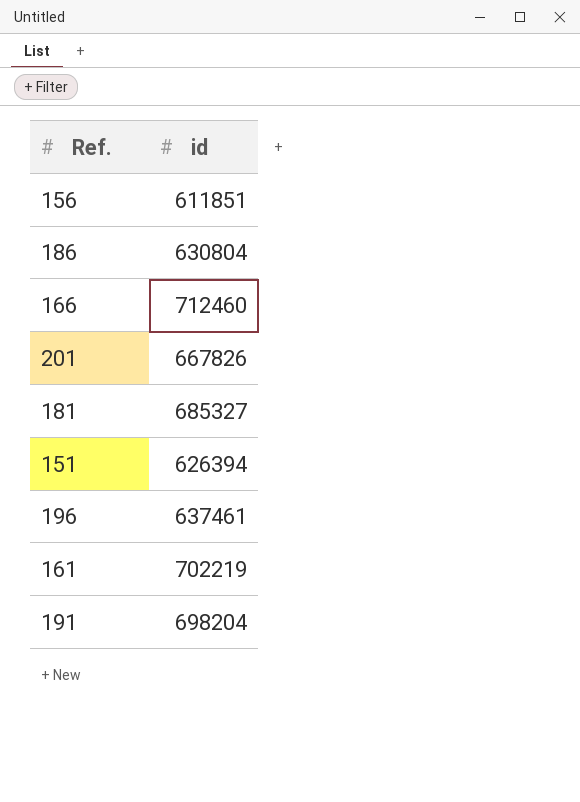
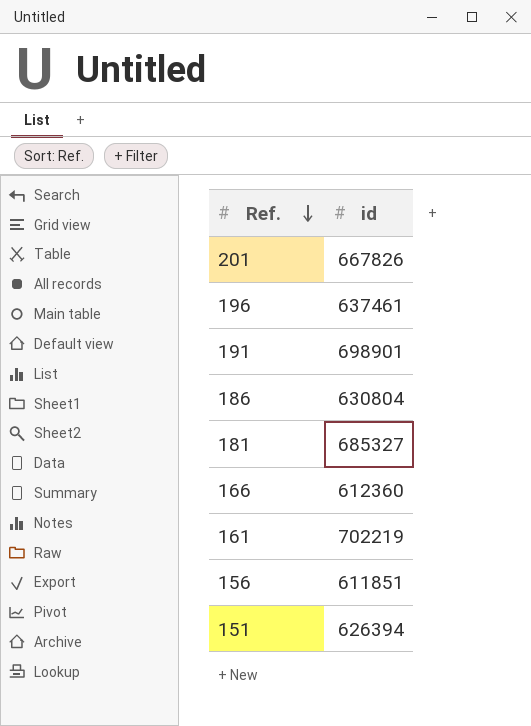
row order: none -> Ref. descending
191 | id: 698204 -> 698901
166 | id: 712460 -> 612360

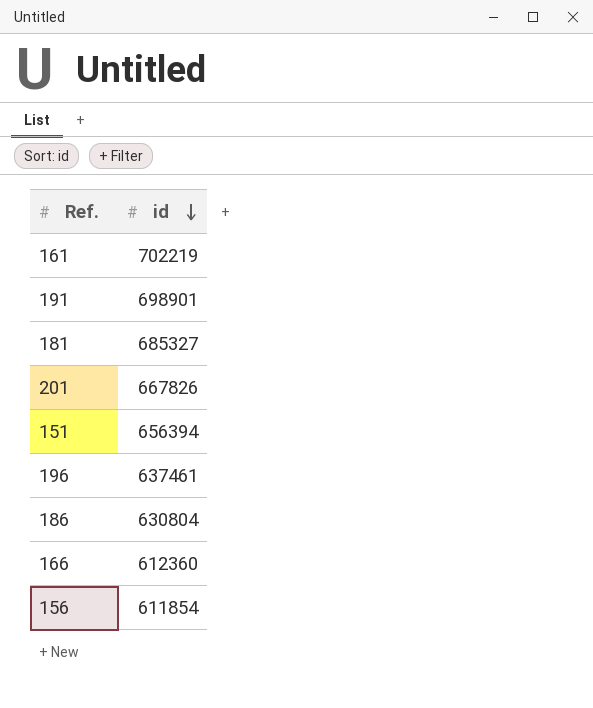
row order: Ref. descending -> id descending
151 | id: 626394 -> 656394
156 | id: 611851 -> 611854

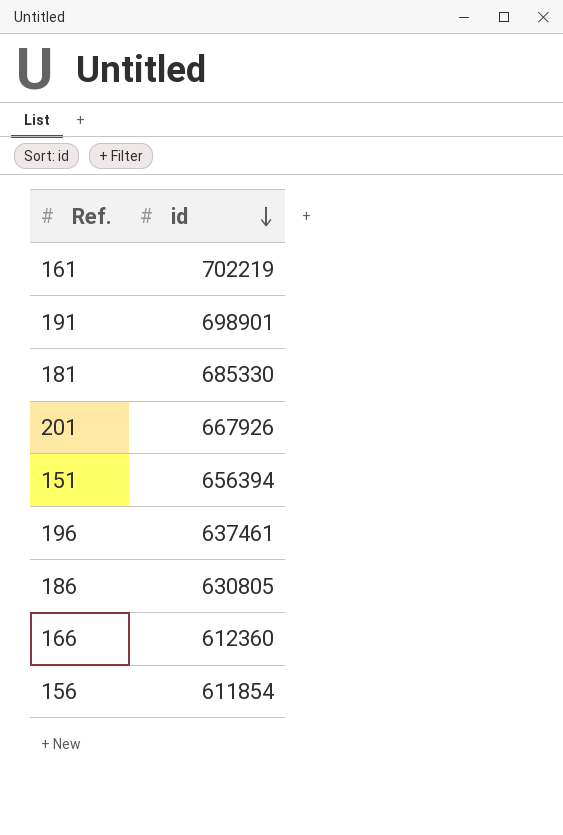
181 | id: 685327 -> 685330
201 | id: 667826 -> 667926
186 | id: 630804 -> 630805

